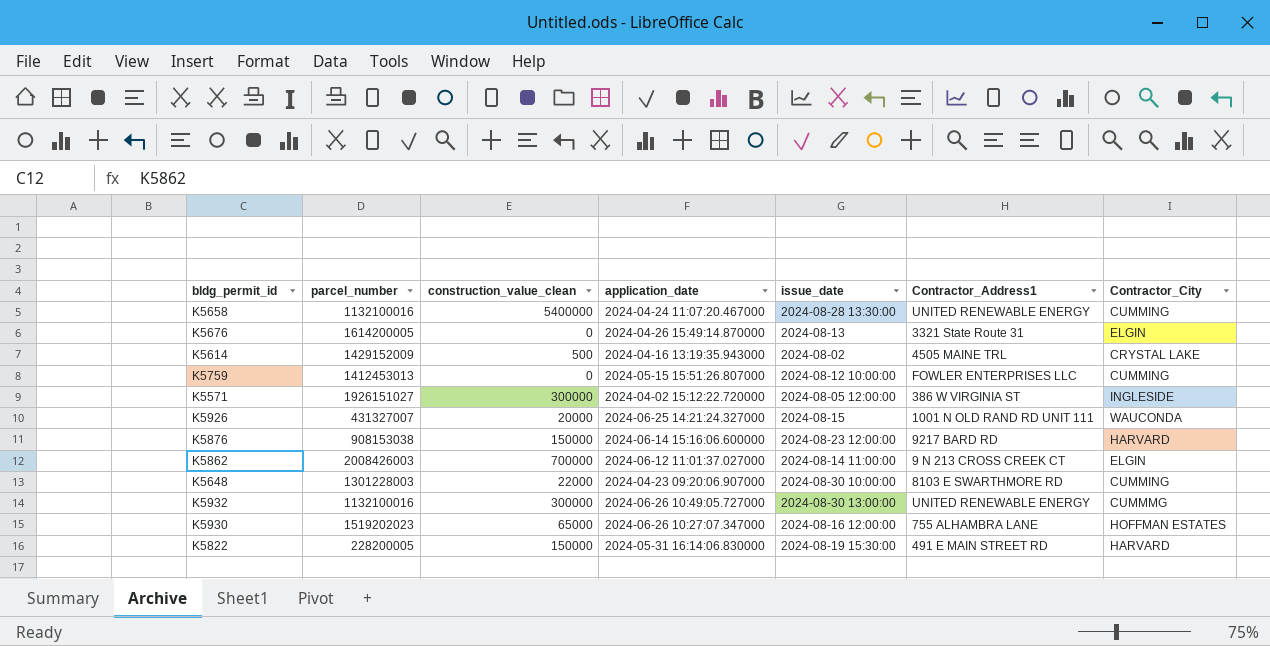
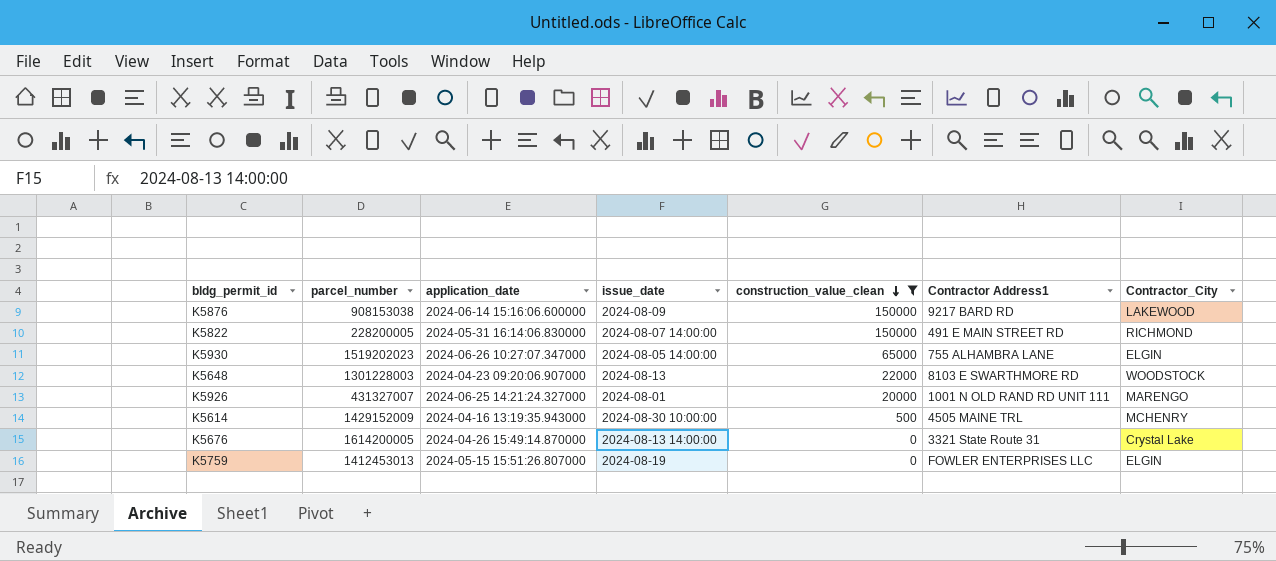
filter: none -> construction_value_clean <= 150000
row order: none -> construction_value_clean descending
column construction_value_clean | position: 3 -> 5
column name: Contractor_Address1 -> Contractor Address1
K5876 | issue_date: 2024-08-23 12:00:00 -> 2024-08-09
K5876 | Contractor_City: HARVARD -> LAKEWOOD
K5822 | issue_date: 2024-08-19 15:30:00 -> 2024-08-07 14:00:00
K5822 | Contractor_City: HARVARD -> RICHMOND
K5930 | issue_date: 2024-08-16 12:00:00 -> 2024-08-05 14:00:00
K5930 | Contractor_City: HOFFMAN ESTATES -> ELGIN
K5648 | issue_date: 2024-08-30 10:00:00 -> 2024-08-13
K5648 | Contractor_City: CUMMING -> WOODSTOCK
K5926 | issue_date: 2024-08-15 -> 2024-08-01
K5926 | Contractor_City: WAUCONDA -> MARENGO
K5614 | issue_date: 2024-08-02 -> 2024-08-30 10:00:00
K5614 | Contractor_City: CRYSTAL LAKE -> MCHENRY
K5676 | issue_date: 2024-08-13 -> 2024-08-13 14:00:00
K5676 | Contractor_City: ELGIN -> Crystal Lake
K5759 | issue_date: 2024-08-12 10:00:00 -> 2024-08-19
K5759 | Contractor_City: CUMMING -> ELGIN

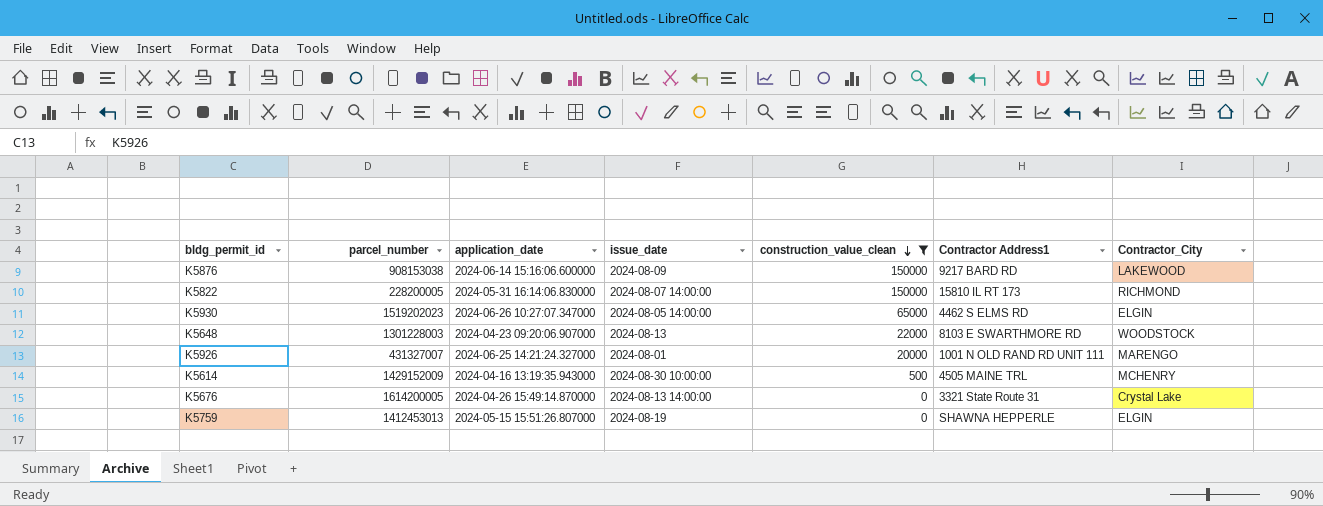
K5822 | Contractor Address1: 491 E MAIN STREET RD -> 15810 IL RT 173
K5930 | Contractor Address1: 755 ALHAMBRA LANE -> 4462 S ELMS RD
K5759 | Contractor Address1: FOWLER ENTERPRISES LLC -> SHAWNA HEPPERLE

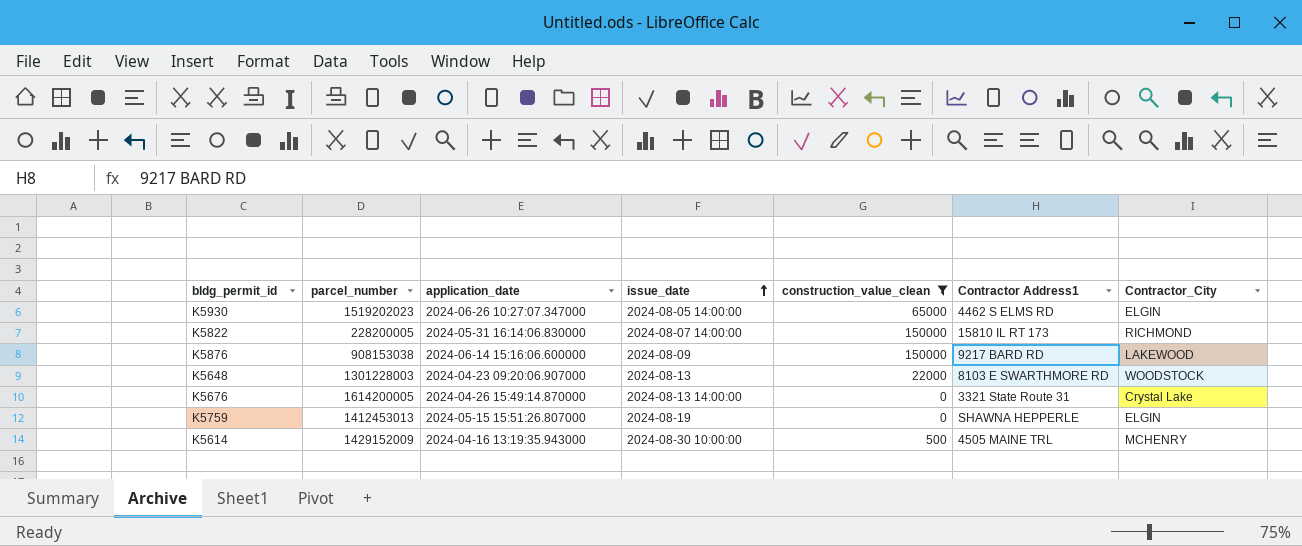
row order: construction_value_clean descending -> issue_date ascending
row K5926: 431327007 | 2024-06-25 14:21:24.327000 | 2024-08-01 | 20000 | 1001 N OLD RAND RD UNIT 111 | MARENGO -> none

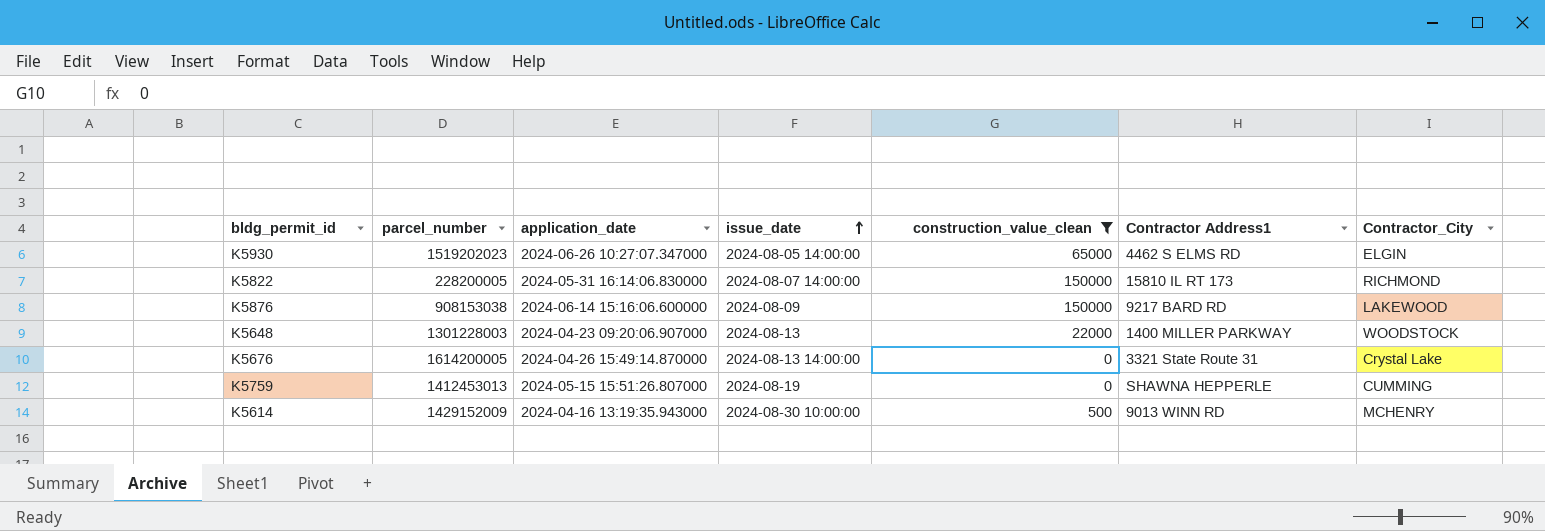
K5648 | Contractor Address1: 8103 E SWARTHMORE RD -> 1400 MILLER PARKWAY
K5759 | Contractor_City: ELGIN -> CUMMING
K5614 | Contractor Address1: 4505 MAINE TRL -> 9013 WINN RD

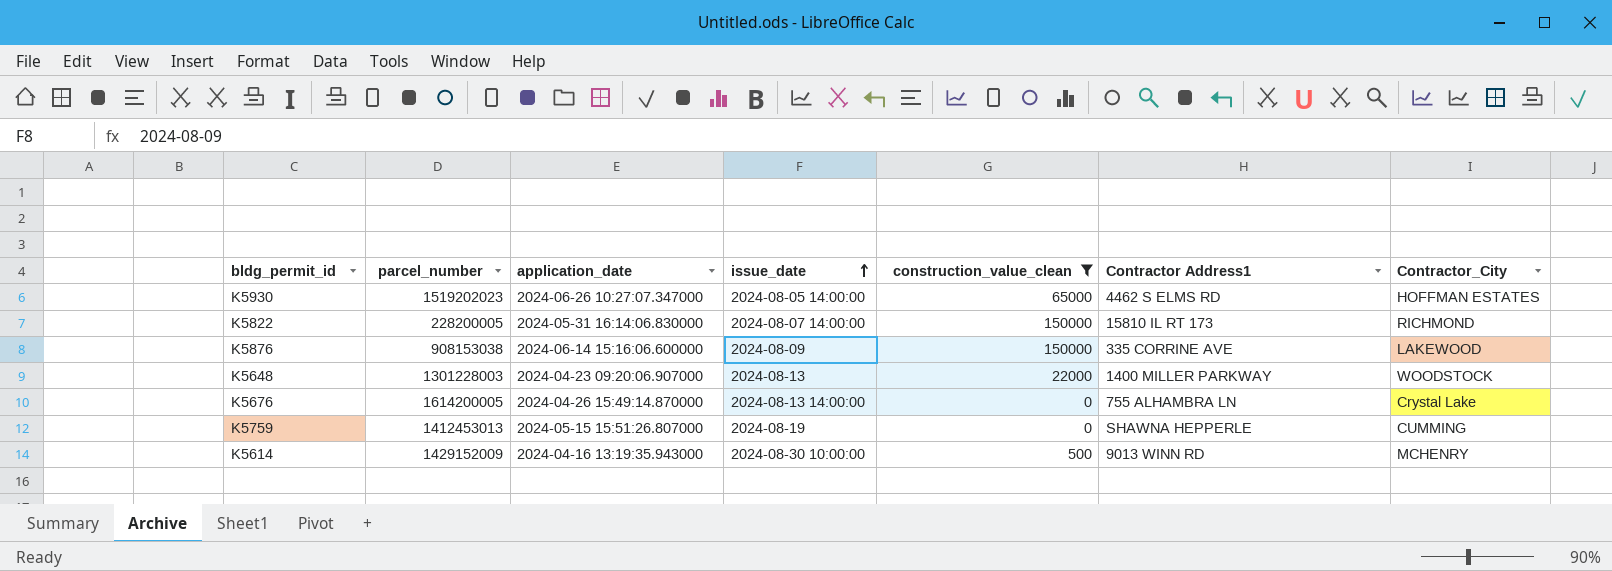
K5930 | Contractor_City: ELGIN -> HOFFMAN ESTATES
K5876 | Contractor Address1: 9217 BARD RD -> 335 CORRINE AVE
K5676 | Contractor Address1: 3321 State Route 31 -> 755 ALHAMBRA LN

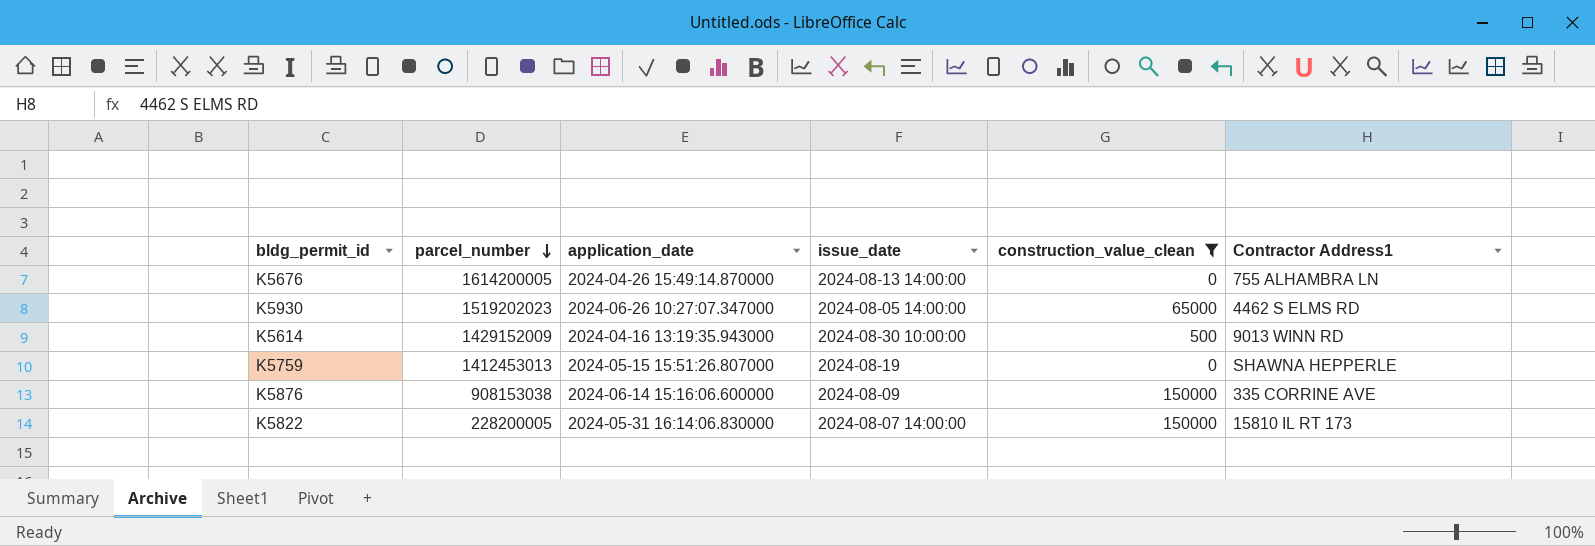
row order: issue_date ascending -> parcel_number descending
column Contractor_City | position: 7 -> none
row K5648: 1301228003 | 2024-04-23 09:20:06.907000 | 2024-08-13 | 22000 | 1400 MILLER PARKWAY | WOODSTOCK -> none

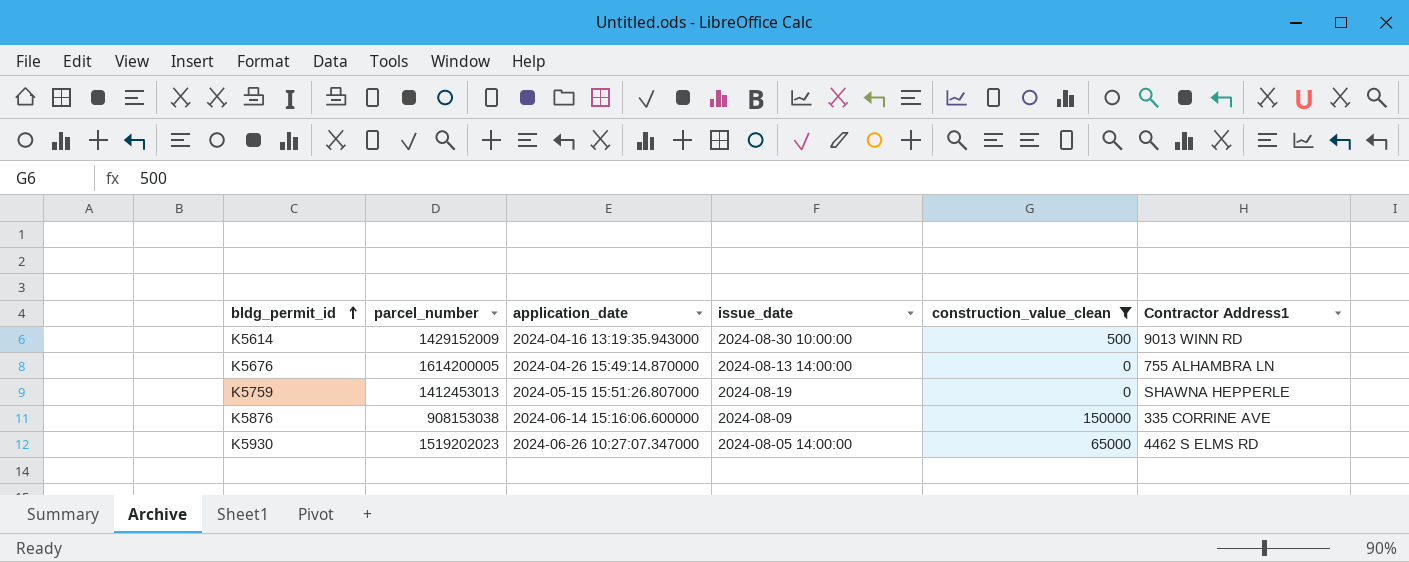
row order: parcel_number descending -> bldg_permit_id ascending
row K5822: 228200005 | 2024-05-31 16:14:06.830000 | 2024-08-07 14:00:00 | 150000 | 15810 IL RT 173 -> none

